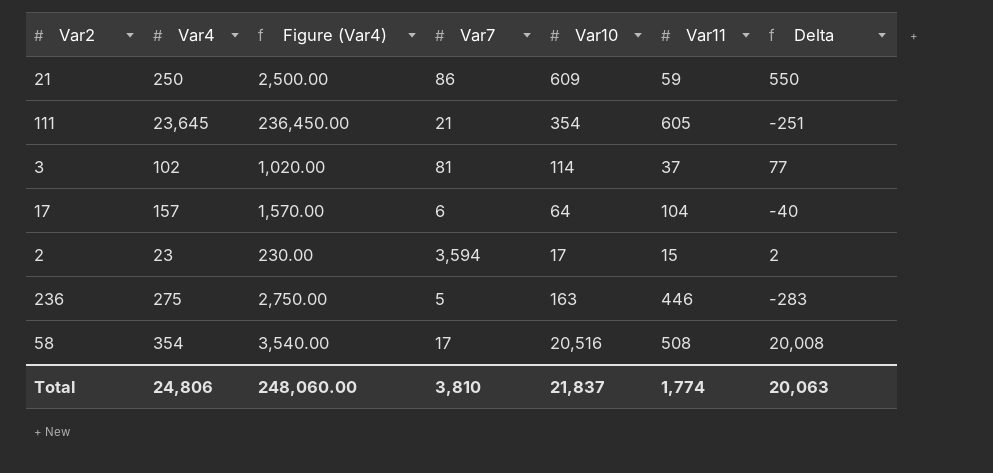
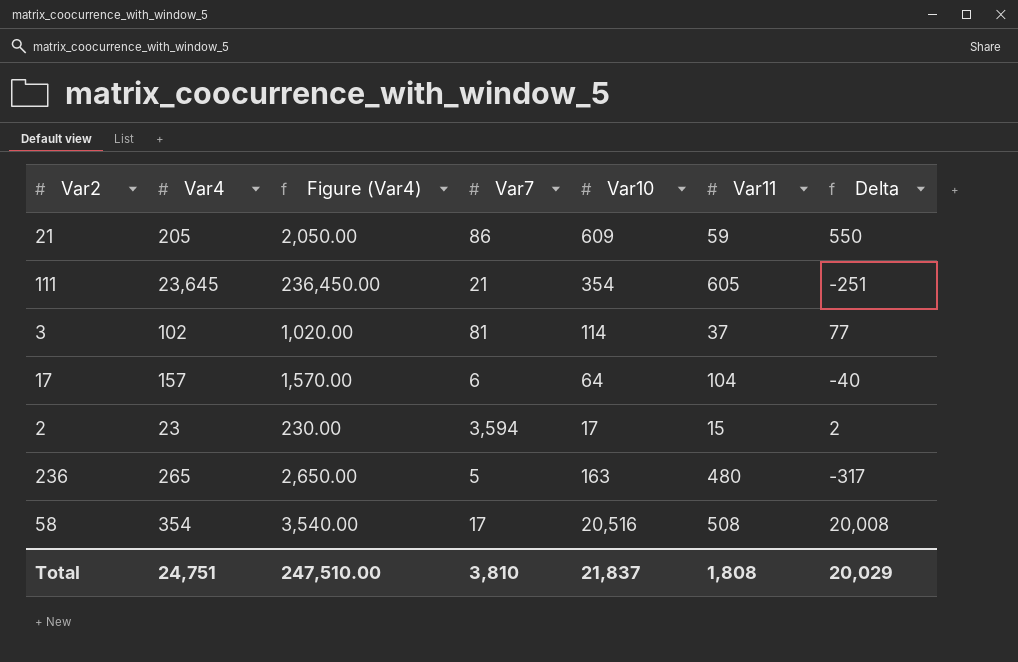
21 | Var4: 250 -> 205
21 | Figure (Var4): 2,500.00 -> 2,050.00
236 | Var4: 275 -> 265
236 | Figure (Var4): 2,750.00 -> 2,650.00
236 | Var11: 446 -> 480
236 | Delta: -283 -> -317
Total | Var4: 24,806 -> 24,751
Total | Figure (Var4): 248,060.00 -> 247,510.00
Total | Var11: 1,774 -> 1,808
Total | Delta: 20,063 -> 20,029

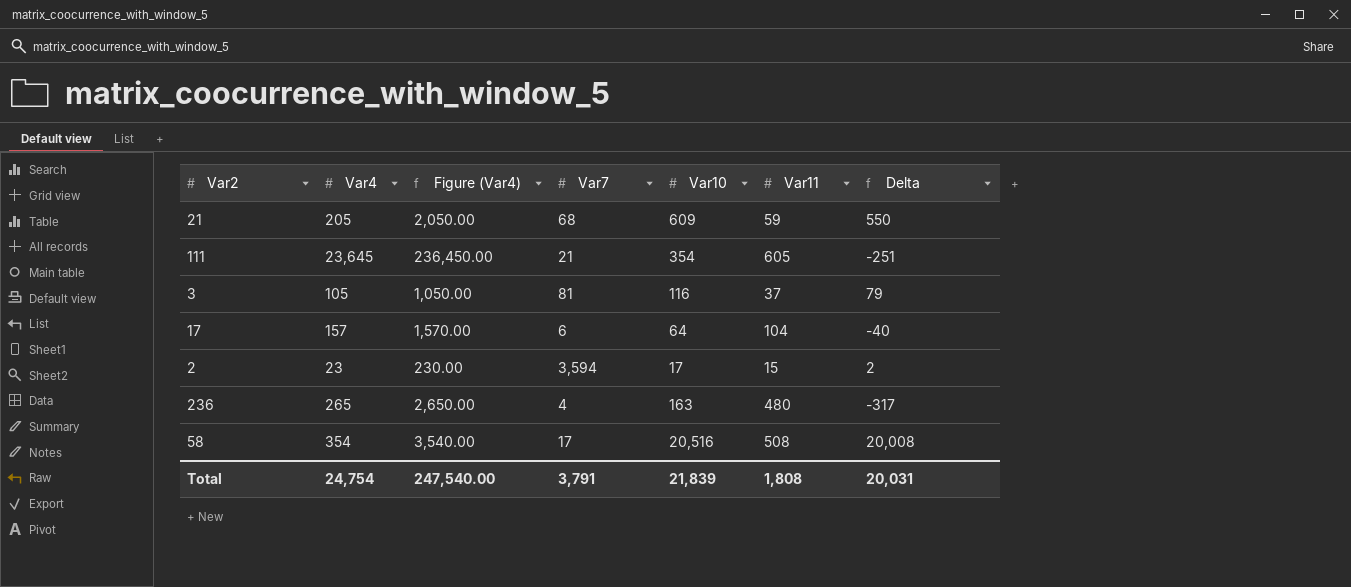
21 | Var7: 86 -> 68
3 | Var4: 102 -> 105
3 | Figure (Var4): 1,020.00 -> 1,050.00
3 | Var10: 114 -> 116
3 | Delta: 77 -> 79
236 | Var7: 5 -> 4
Total | Var4: 24,751 -> 24,754
Total | Figure (Var4): 247,510.00 -> 247,540.00
Total | Var7: 3,810 -> 3,791
Total | Var10: 21,837 -> 21,839
Total | Delta: 20,029 -> 20,031

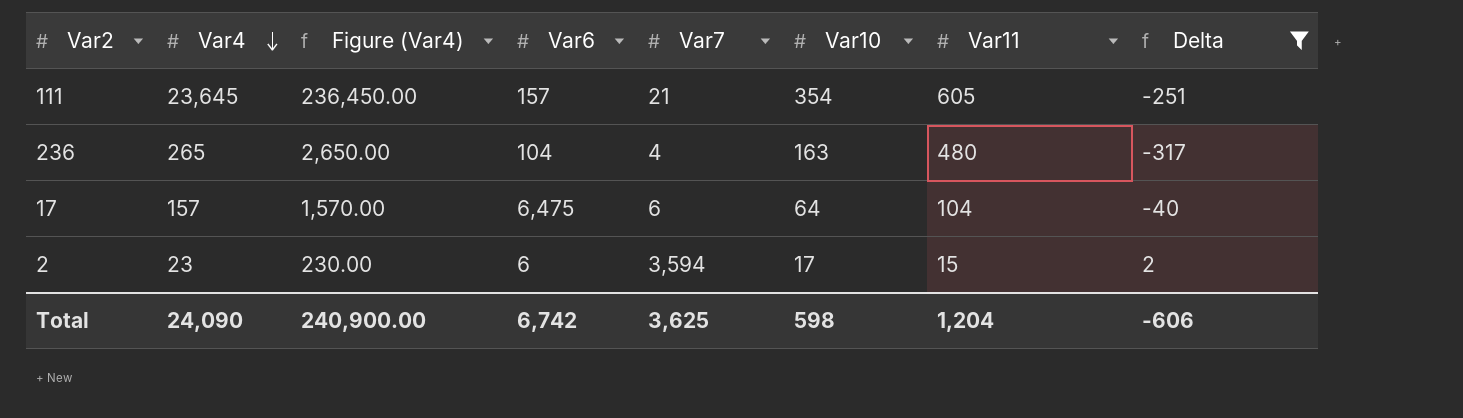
filter: none -> Delta <= 2
row order: none -> Var4 descending
column Var6 | position: none -> 4
Total | Var4: 24,754 -> 24,090
Total | Figure (Var4): 247,540.00 -> 240,900.00
Total | Var7: 3,791 -> 3,625
Total | Var10: 21,839 -> 598
Total | Var11: 1,808 -> 1,204
Total | Delta: 20,031 -> -606

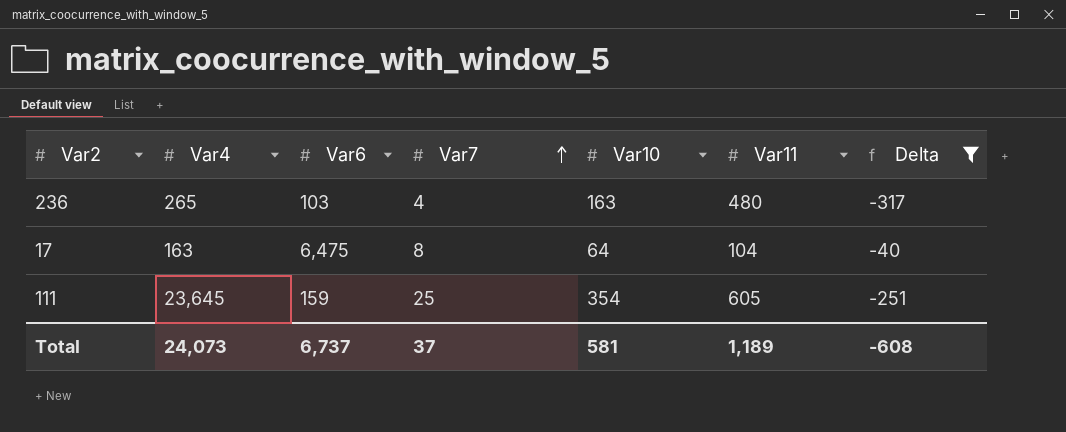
row order: Var4 descending -> Var7 ascending
column Figure (Var4) | formula: [Var4] * 10 -> none
row 2: 23 | 230.00 | 6 | 3,594 | 17 | 15 | 2 -> none
236 | Var6: 104 -> 103
17 | Var4: 157 -> 163
17 | Var7: 6 -> 8
111 | Var6: 157 -> 159
111 | Var7: 21 -> 25
Total | Var4: 24,090 -> 24,073
Total | Var6: 6,742 -> 6,737
Total | Var7: 3,625 -> 37
Total | Var10: 598 -> 581
Total | Var11: 1,204 -> 1,189
Total | Delta: -606 -> -608

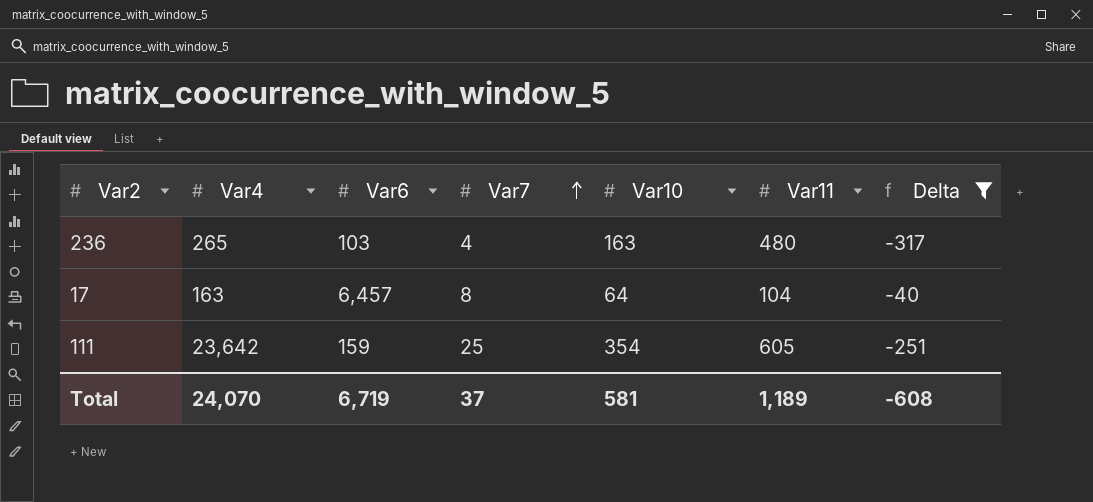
17 | Var6: 6,475 -> 6,457
111 | Var4: 23,645 -> 23,642
Total | Var4: 24,073 -> 24,070
Total | Var6: 6,737 -> 6,719

